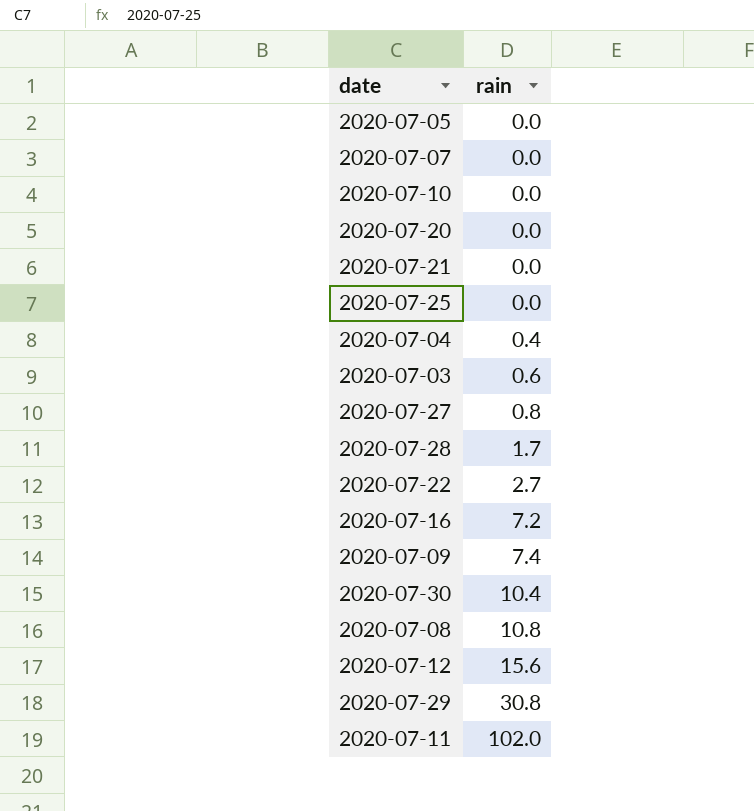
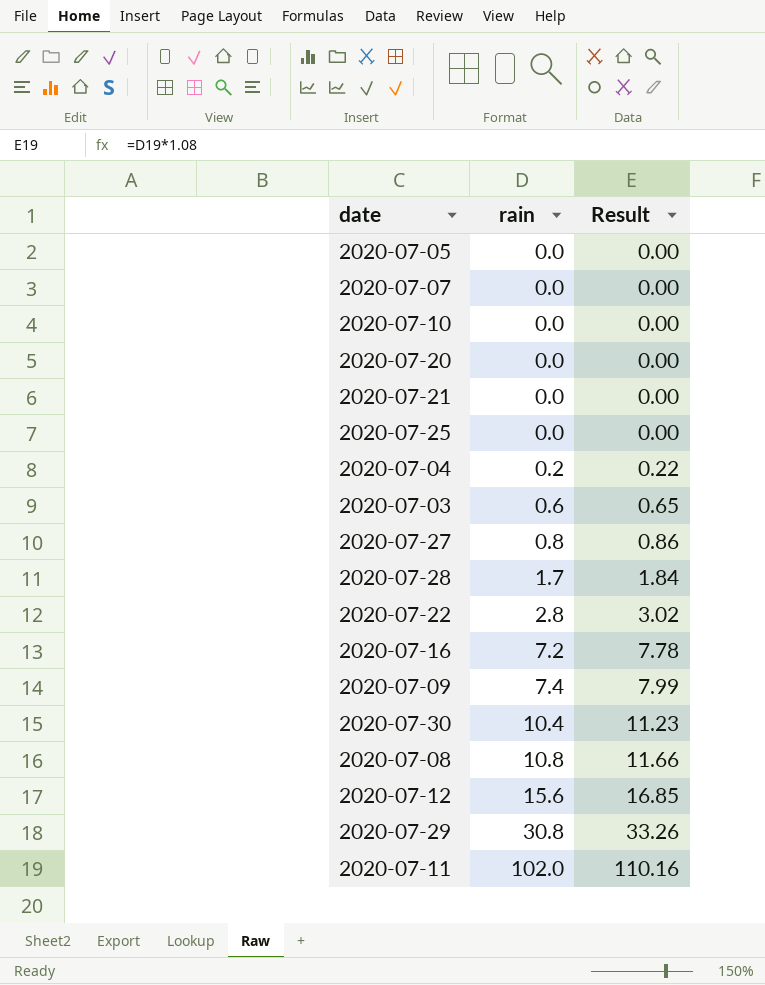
column Result | formula: none -> [rain] * 1.08
2020-07-04 | rain: 0.4 -> 0.2
2020-07-22 | rain: 2.7 -> 2.8

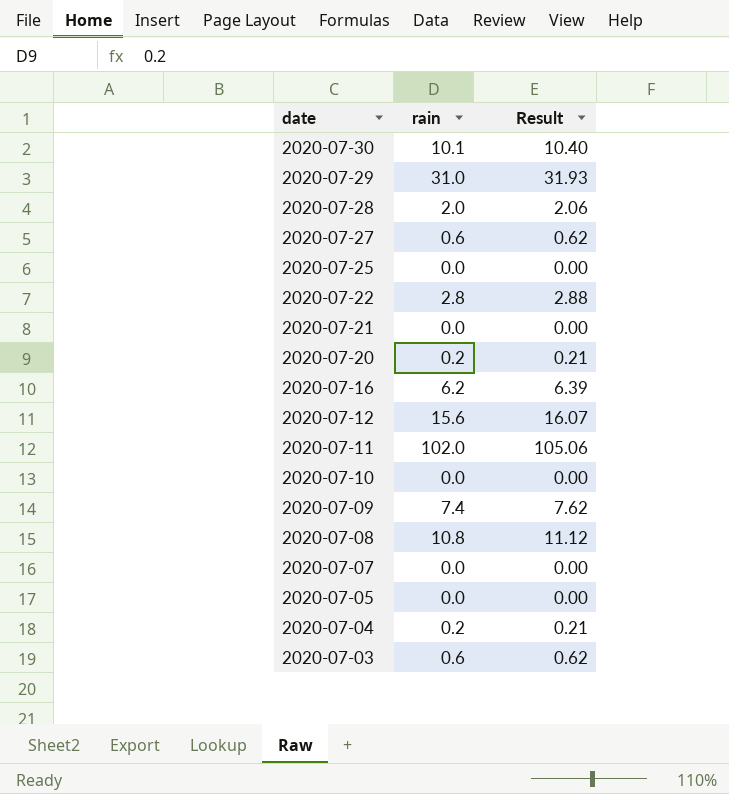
row order: rain ascending -> date descending
column Result | formula: [rain] * 1.08 -> [rain] * 1.03
2020-07-30 | rain: 10.4 -> 10.1
2020-07-29 | rain: 30.8 -> 31.0
2020-07-28 | rain: 1.7 -> 2.0
2020-07-27 | rain: 0.8 -> 0.6
2020-07-20 | rain: 0.0 -> 0.2
2020-07-16 | rain: 7.2 -> 6.2

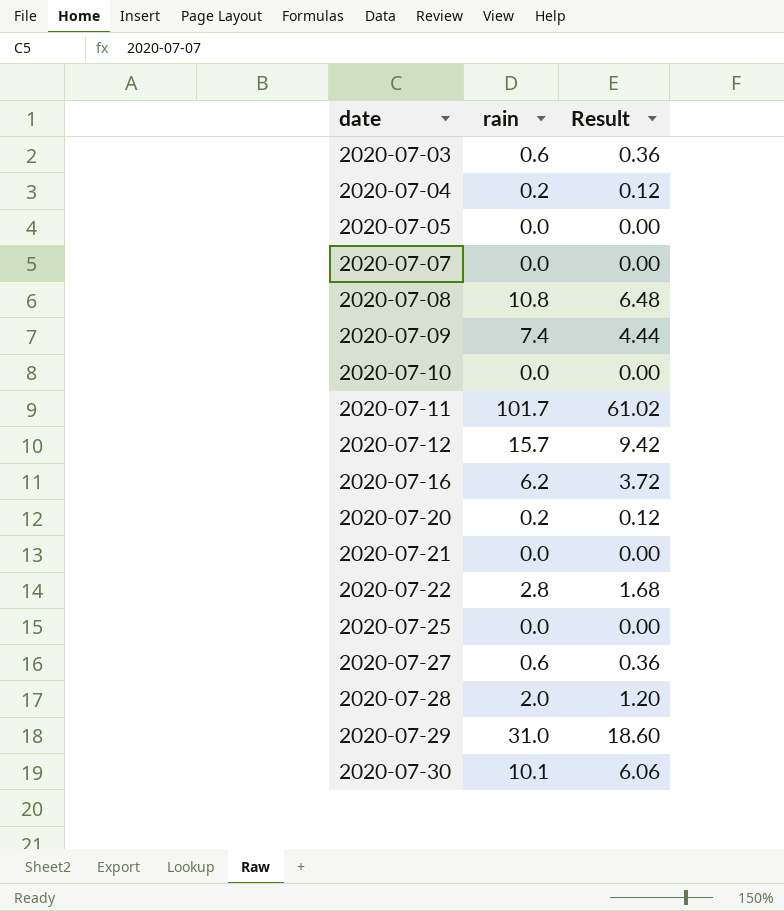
row order: date descending -> date ascending
column Result | formula: [rain] * 1.03 -> [rain] * 0.6
2020-07-11 | rain: 102.0 -> 101.7
2020-07-12 | rain: 15.6 -> 15.7

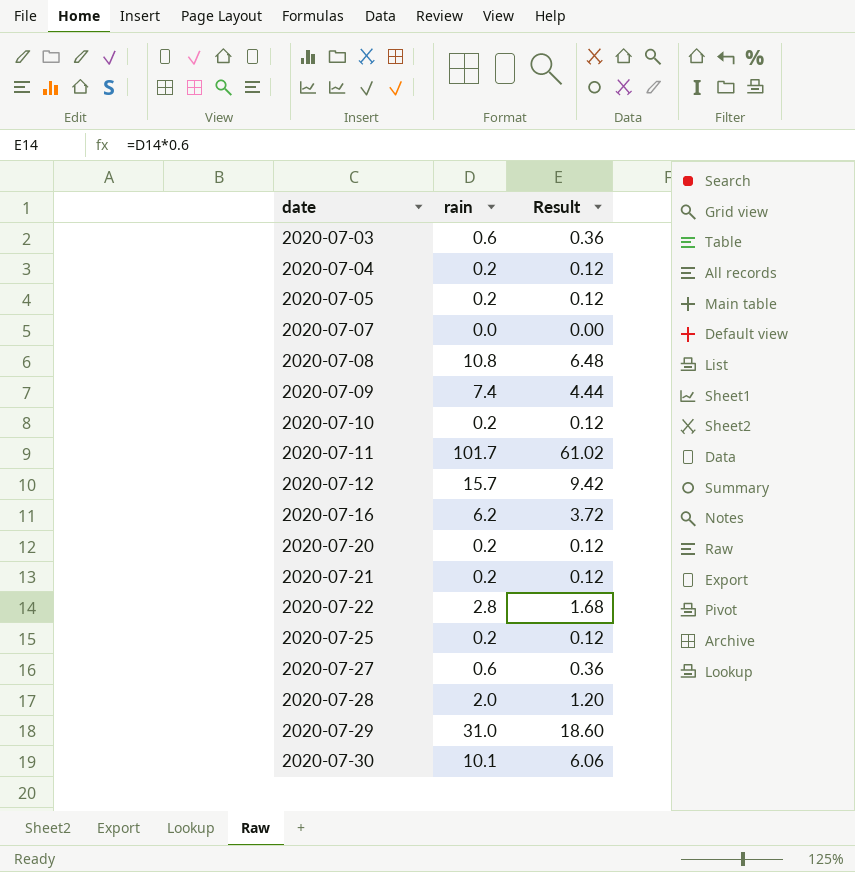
2020-07-05 | rain: 0.0 -> 0.2
2020-07-05 | Result: 0.00 -> 0.12
2020-07-10 | rain: 0.0 -> 0.2
2020-07-10 | Result: 0.00 -> 0.12
2020-07-21 | rain: 0.0 -> 0.2
2020-07-21 | Result: 0.00 -> 0.12
2020-07-25 | rain: 0.0 -> 0.2
2020-07-25 | Result: 0.00 -> 0.12

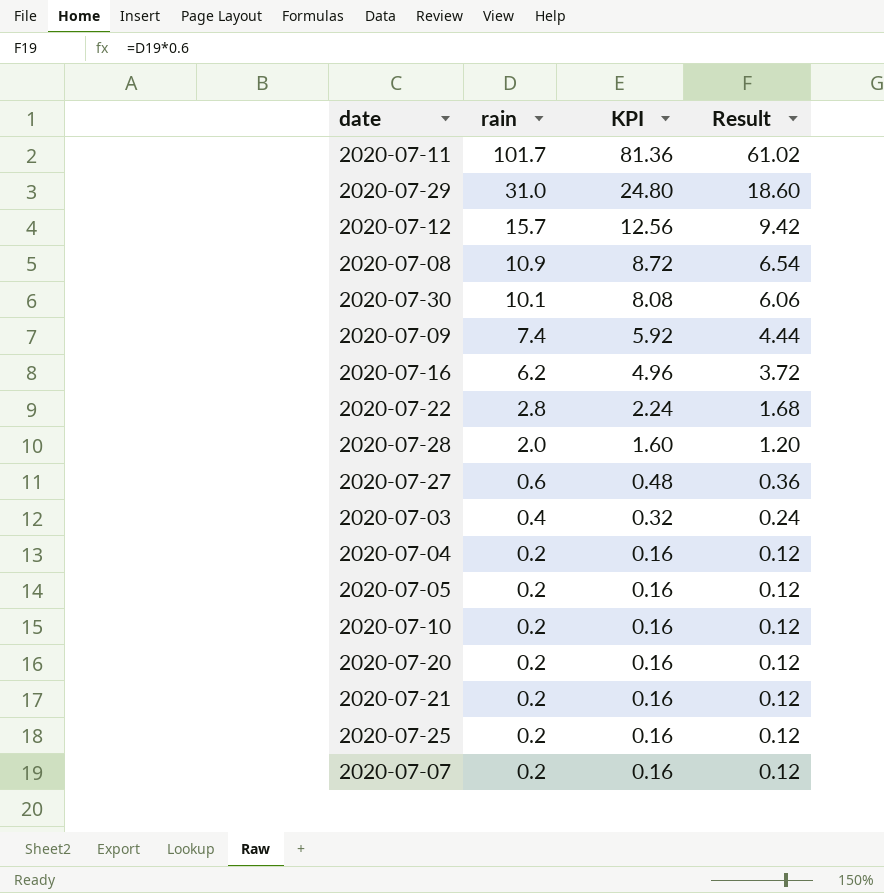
row order: date ascending -> rain descending
column KPI | formula: none -> [rain] * 0.8
2020-07-08 | rain: 10.8 -> 10.9
2020-07-08 | Result: 6.48 -> 6.54
2020-07-03 | rain: 0.6 -> 0.4
2020-07-03 | Result: 0.36 -> 0.24
2020-07-07 | rain: 0.0 -> 0.2
2020-07-07 | Result: 0.00 -> 0.12

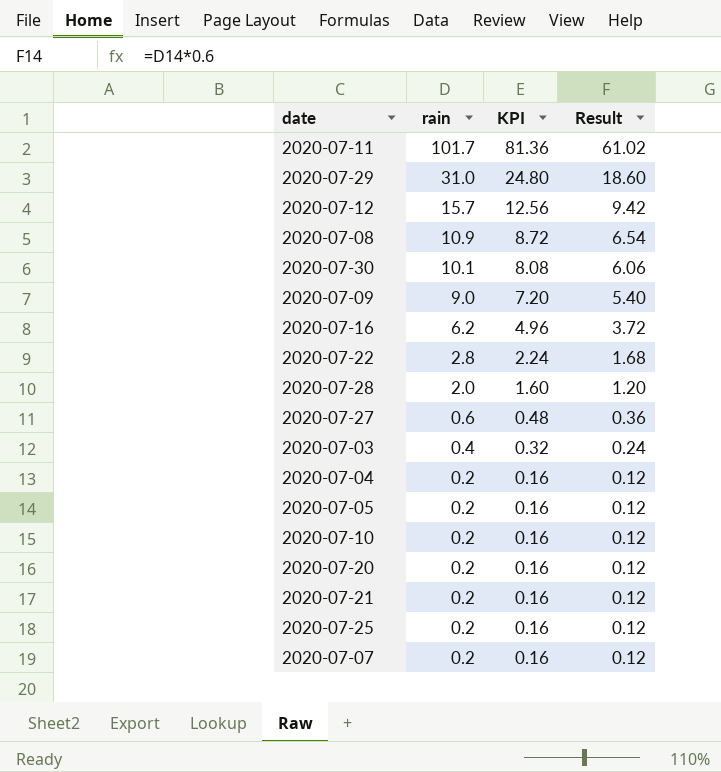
2020-07-09 | rain: 7.4 -> 9.0
2020-07-09 | KPI: 5.92 -> 7.20
2020-07-09 | Result: 4.44 -> 5.40

